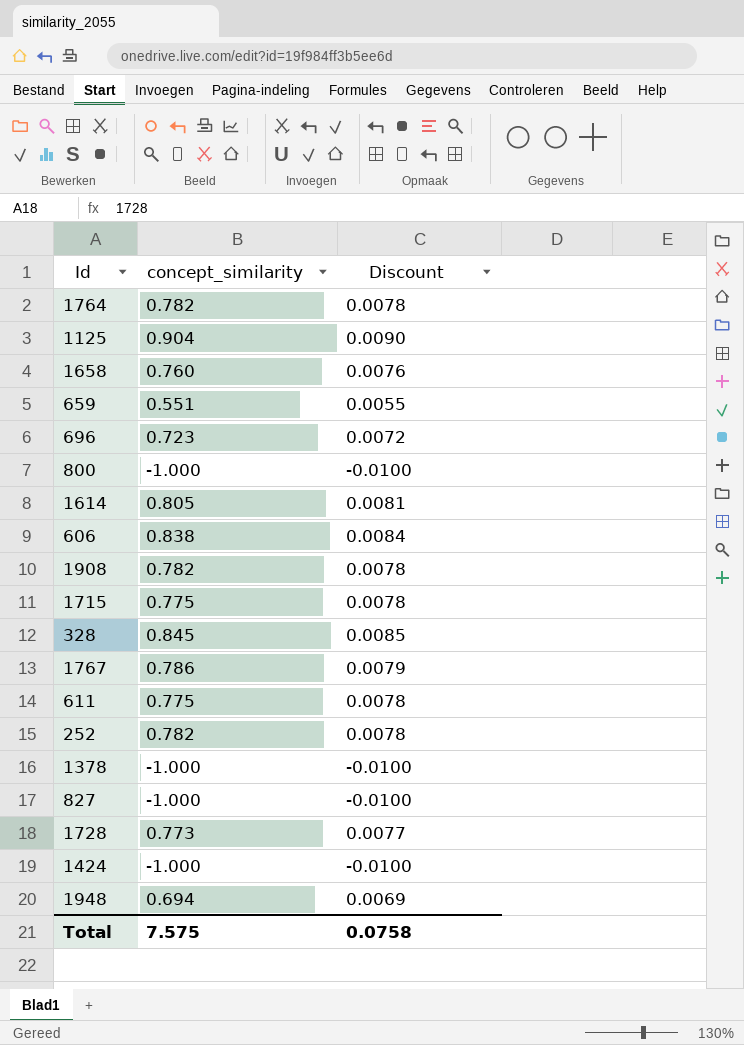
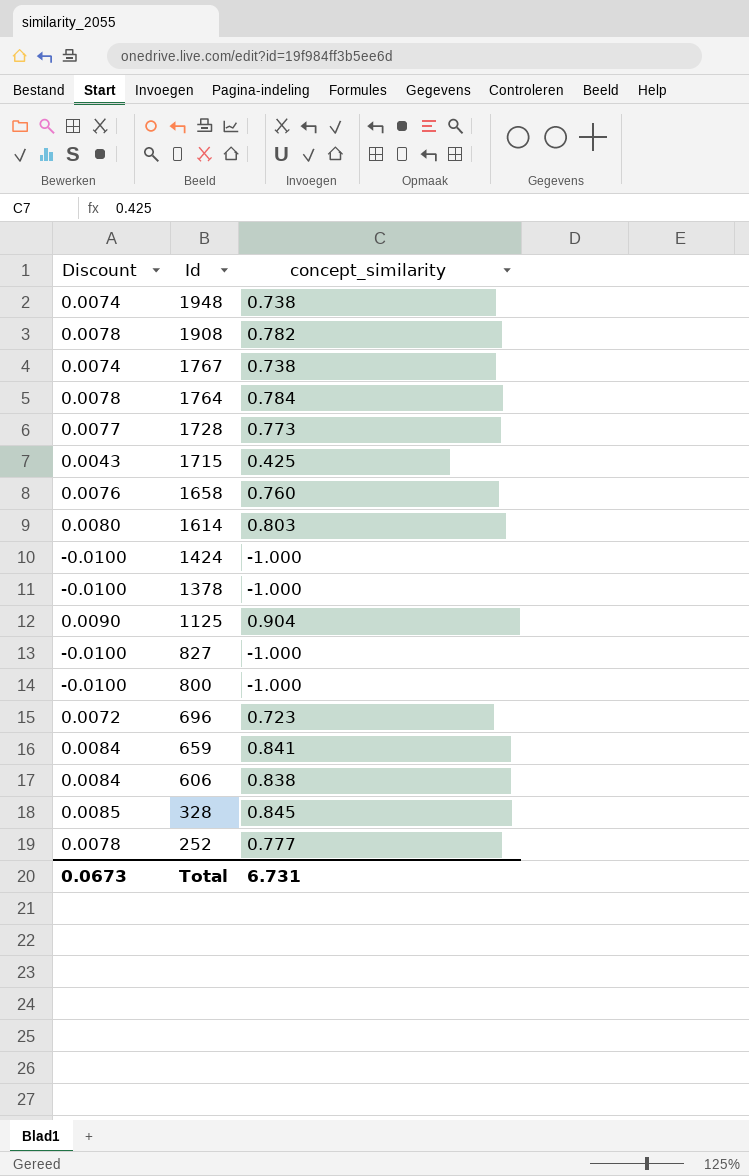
row order: none -> Id descending
column Discount | position: 3 -> 1
row 611: 0.775 | 0.0078 -> none
1948 | Discount: 0.0069 -> 0.0074
1948 | concept_similarity: 0.694 -> 0.738
1767 | Discount: 0.0079 -> 0.0074
1767 | concept_similarity: 0.786 -> 0.738
1764 | concept_similarity: 0.782 -> 0.784
1715 | Discount: 0.0078 -> 0.0043
1715 | concept_similarity: 0.775 -> 0.425
1614 | Discount: 0.0081 -> 0.0080
1614 | concept_similarity: 0.805 -> 0.803
659 | Discount: 0.0055 -> 0.0084
659 | concept_similarity: 0.551 -> 0.841
252 | concept_similarity: 0.782 -> 0.777
Total | Discount: 0.0758 -> 0.0673
Total | concept_similarity: 7.575 -> 6.731

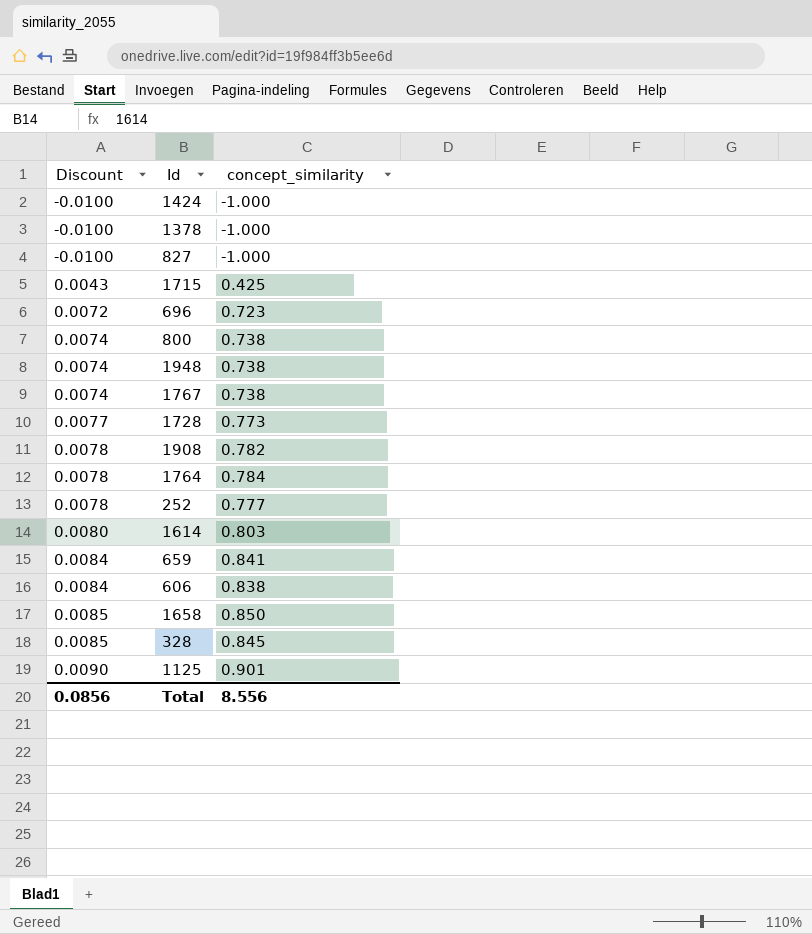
row order: Id descending -> Discount ascending
800 | Discount: -0.0100 -> 0.0074
800 | concept_similarity: -1.000 -> 0.738
1658 | Discount: 0.0076 -> 0.0085
1658 | concept_similarity: 0.760 -> 0.850
1125 | concept_similarity: 0.904 -> 0.901
Total | Discount: 0.0673 -> 0.0856
Total | concept_similarity: 6.731 -> 8.556

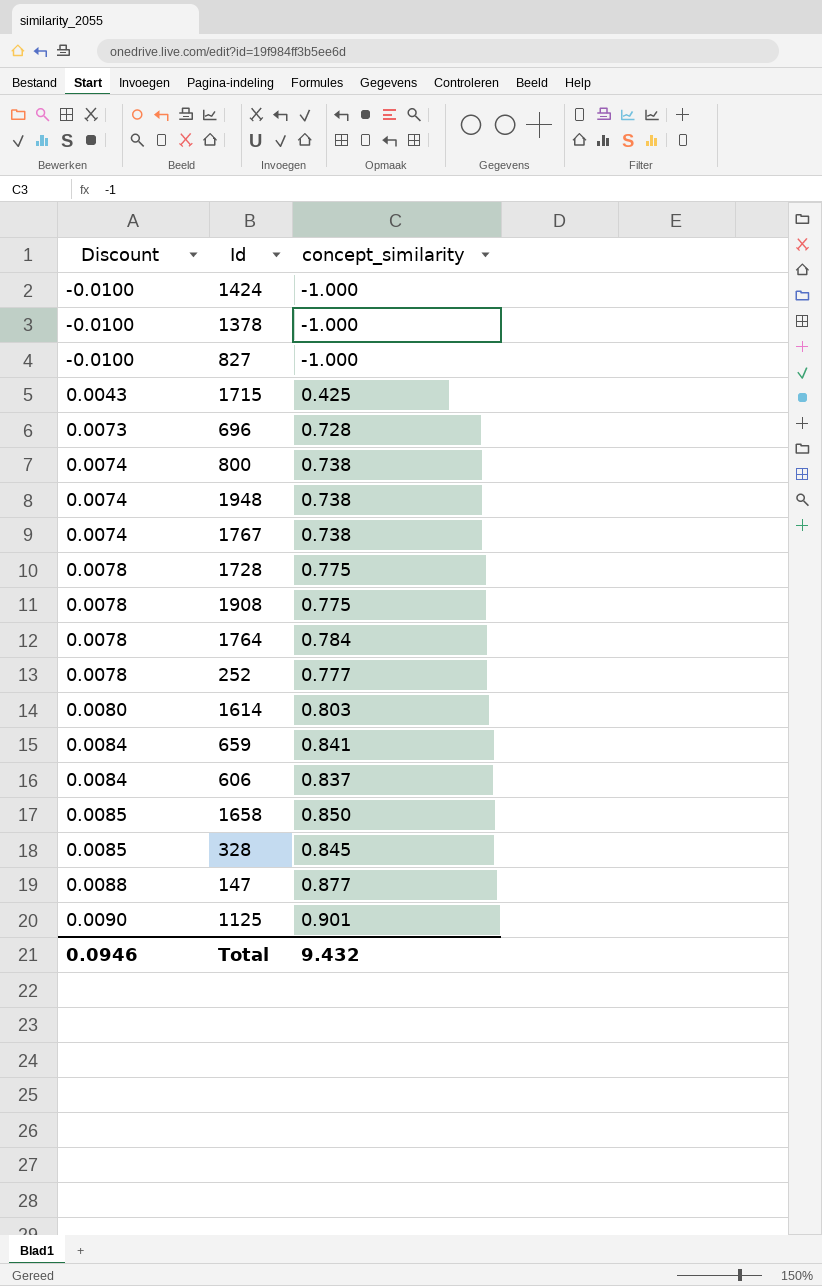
696 | Discount: 0.0072 -> 0.0073
696 | concept_similarity: 0.723 -> 0.728
1728 | Discount: 0.0077 -> 0.0078
1728 | concept_similarity: 0.773 -> 0.775
1908 | concept_similarity: 0.782 -> 0.775
606 | concept_similarity: 0.838 -> 0.837
row 147: none -> 0.0088 | 0.877
Total | Discount: 0.0856 -> 0.0946
Total | concept_similarity: 8.556 -> 9.432

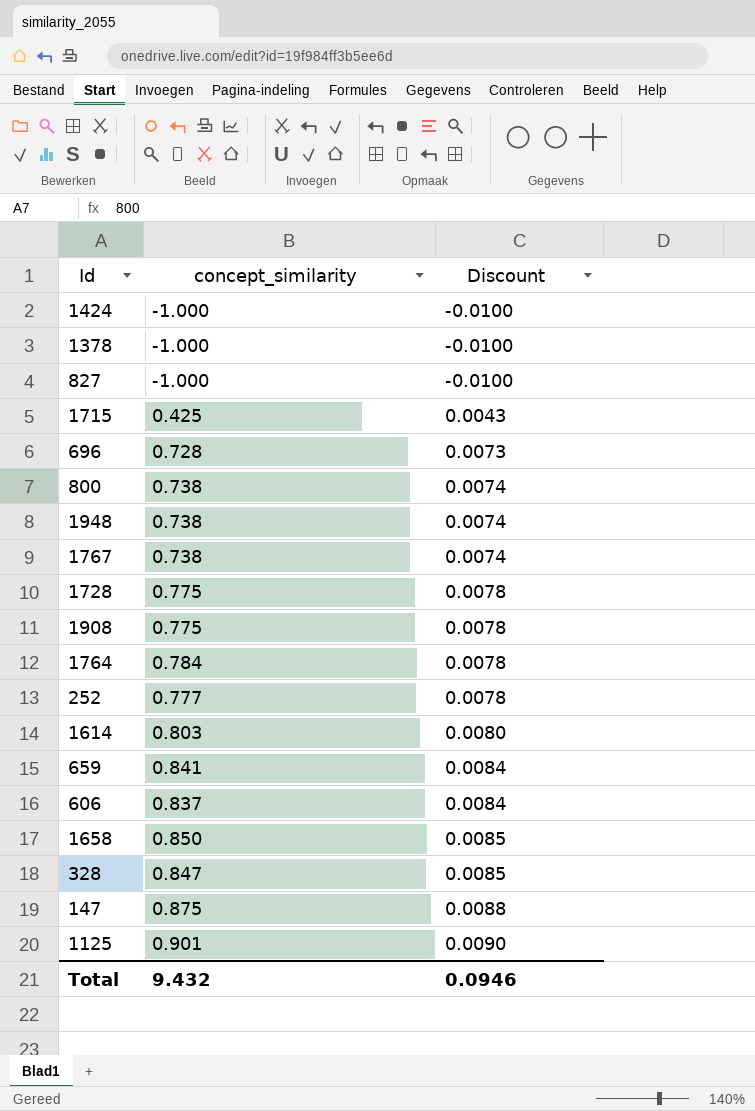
column Discount | position: 1 -> 3
328 | concept_similarity: 0.845 -> 0.847
147 | concept_similarity: 0.877 -> 0.875

